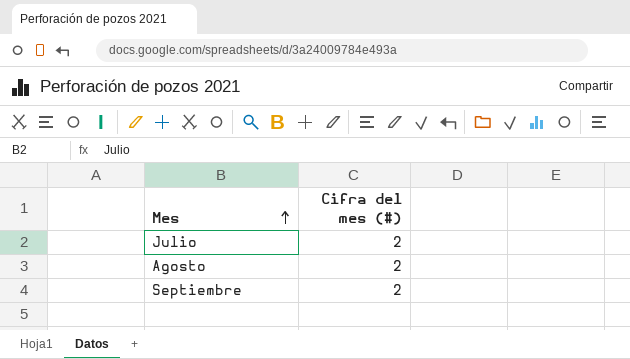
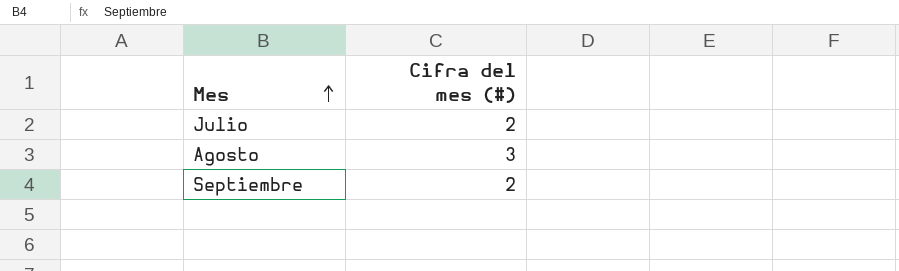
Agosto | Cifra del mes (#): 2 -> 3

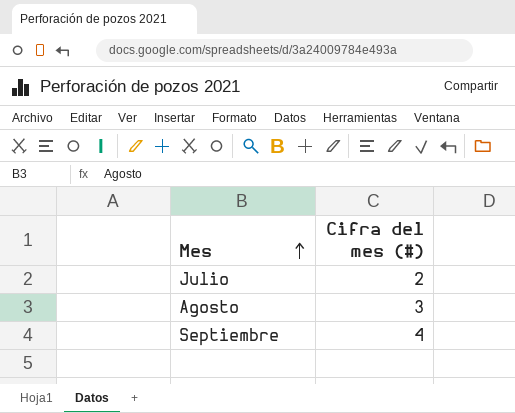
Septiembre | Cifra del mes (#): 2 -> 4

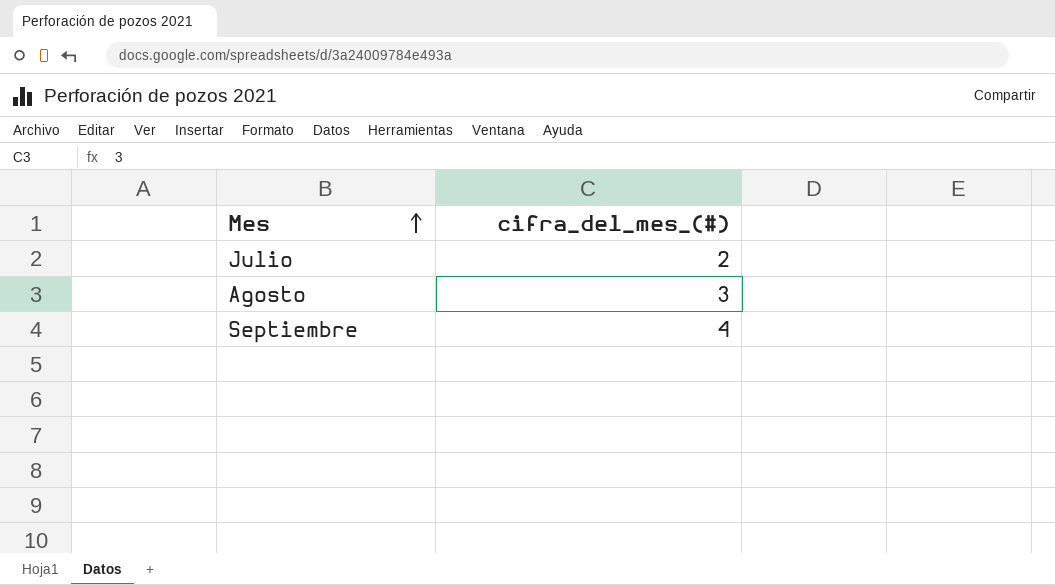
column name: Cifra del mes (#) -> cifra_del_mes_(#)

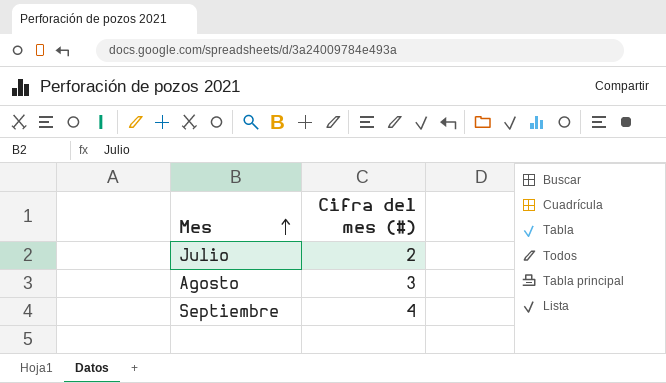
column name: cifra_del_mes_(#) -> Cifra del mes (#)

